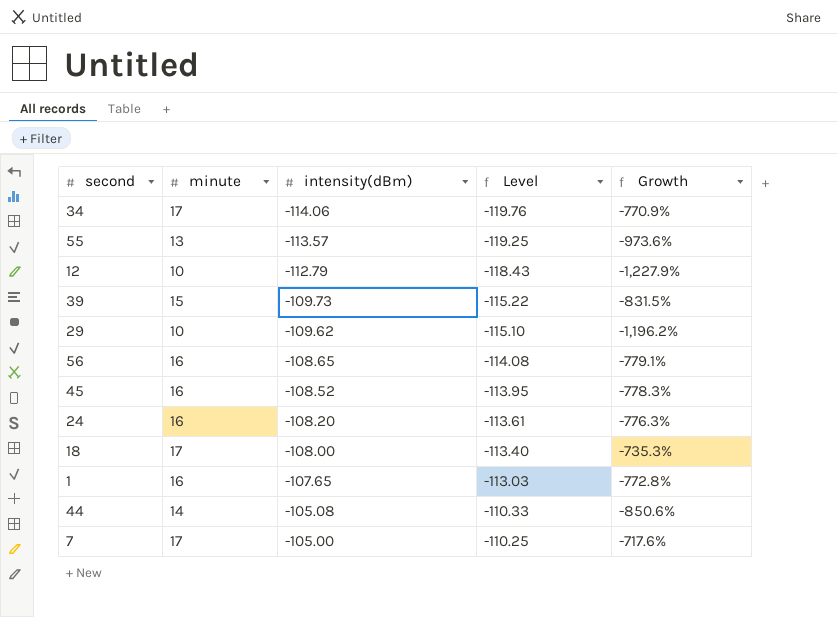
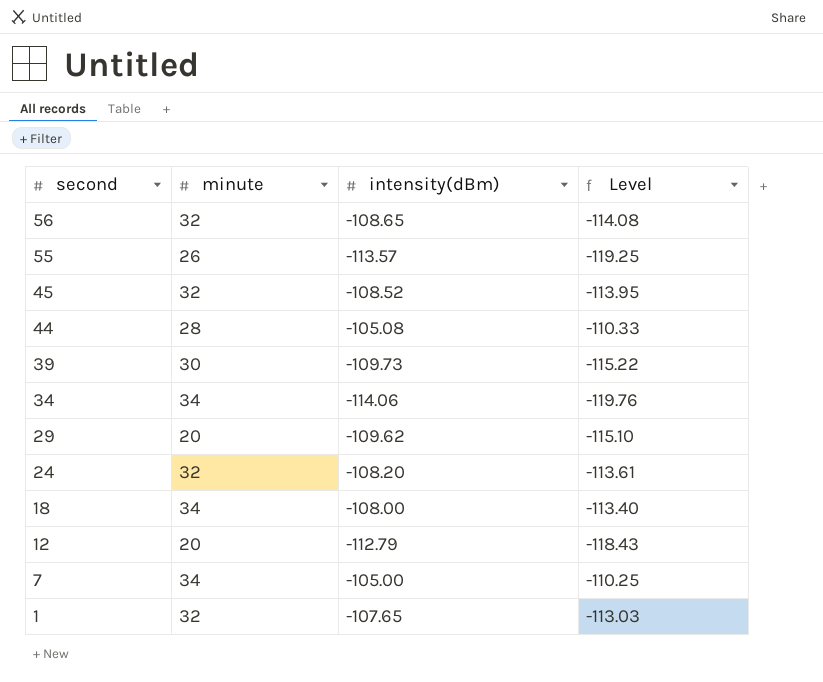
row order: intensity(dBm) ascending -> second descending
column Growth | formula: ([intensity(dBm)] - [minute]) / [minute] -> none
56 | minute: 16 -> 32
55 | minute: 13 -> 26
45 | minute: 16 -> 32
44 | minute: 14 -> 28
39 | minute: 15 -> 30
34 | minute: 17 -> 34
29 | minute: 10 -> 20
24 | minute: 16 -> 32
18 | minute: 17 -> 34
12 | minute: 10 -> 20
7 | minute: 17 -> 34
1 | minute: 16 -> 32

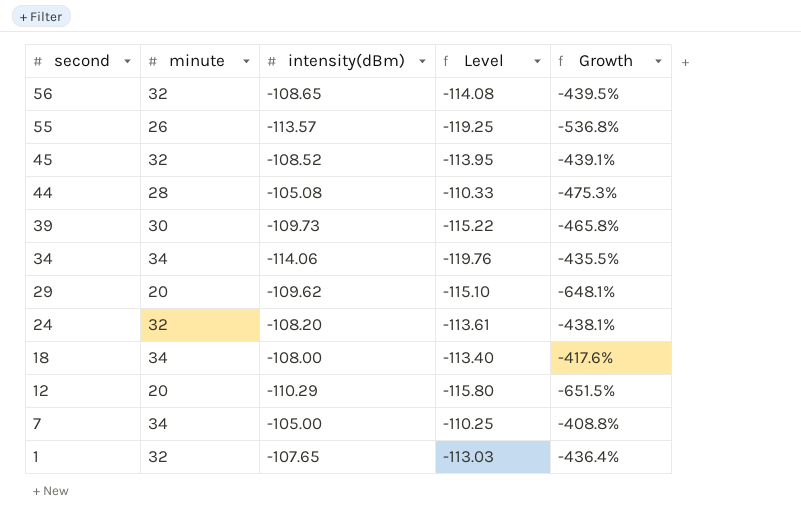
column Growth | formula: none -> ([intensity(dBm)] - [minute]) / [minute]
12 | intensity(dBm): -112.79 -> -110.29
12 | Level: -118.43 -> -115.80

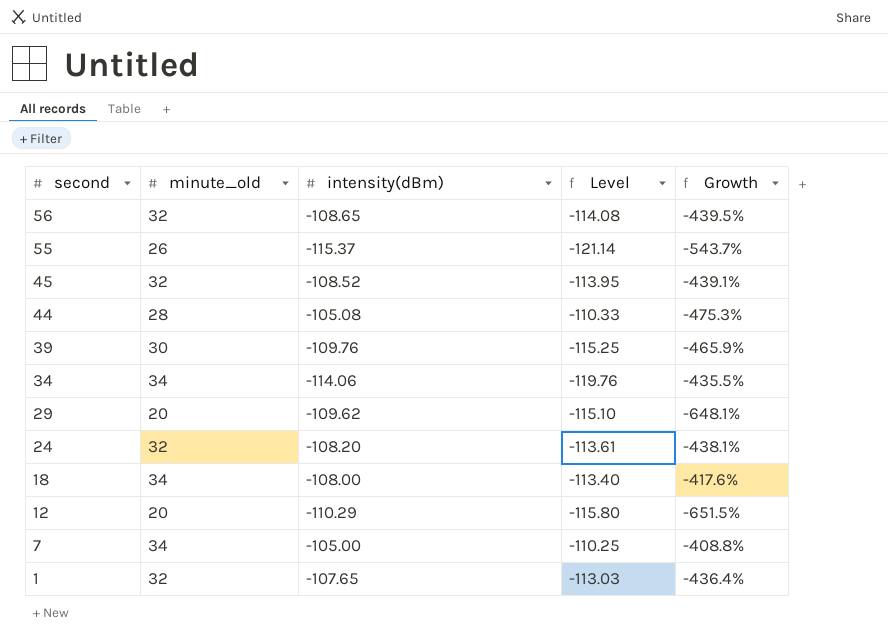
column name: minute -> minute_old
55 | intensity(dBm): -113.57 -> -115.37
55 | Level: -119.25 -> -121.14
55 | Growth: -536.8% -> -543.7%
39 | intensity(dBm): -109.73 -> -109.76
39 | Level: -115.22 -> -115.25
39 | Growth: -465.8% -> -465.9%

